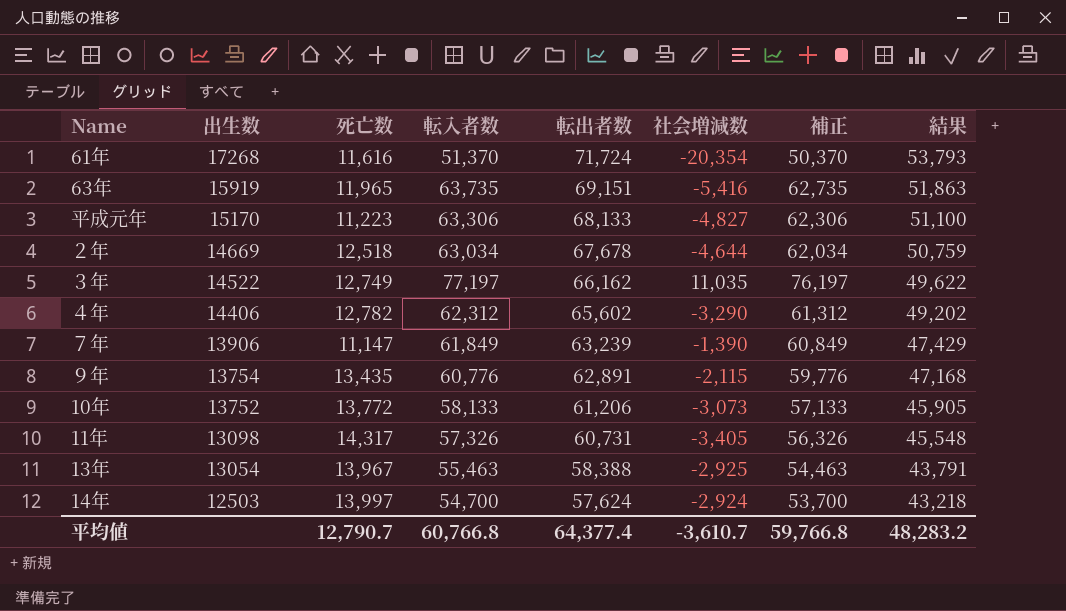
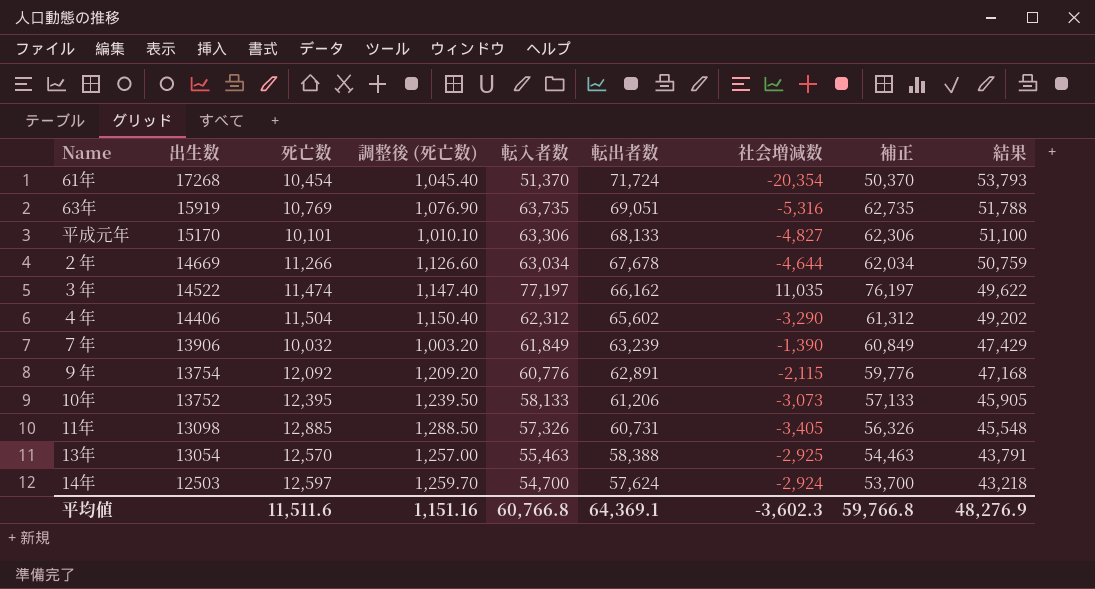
column 調整後 (死亡数) | formula: none -> [死亡数] * 0.1
61年 | 死亡数: 11,616 -> 10,454
63年 | 死亡数: 11,965 -> 10,769
63年 | 転出者数: 69,151 -> 69,051
63年 | 社会増減数: -5,416 -> -5,316
63年 | 結果: 51,863 -> 51,788
平成元年 | 死亡数: 11,223 -> 10,101
２年 | 死亡数: 12,518 -> 11,266
３年 | 死亡数: 12,749 -> 11,474
４年 | 死亡数: 12,782 -> 11,504
７年 | 死亡数: 11,147 -> 10,032
９年 | 死亡数: 13,435 -> 12,092
10年 | 死亡数: 13,772 -> 12,395
11年 | 死亡数: 14,317 -> 12,885
13年 | 死亡数: 13,967 -> 12,570
14年 | 死亡数: 13,997 -> 12,597
平均値 | 死亡数: 12,790.7 -> 11,511.6
平均値 | 転出者数: 64,377.4 -> 64,369.1
平均値 | 社会増減数: -3,610.7 -> -3,602.3
平均値 | 結果: 48,283.2 -> 48,276.9

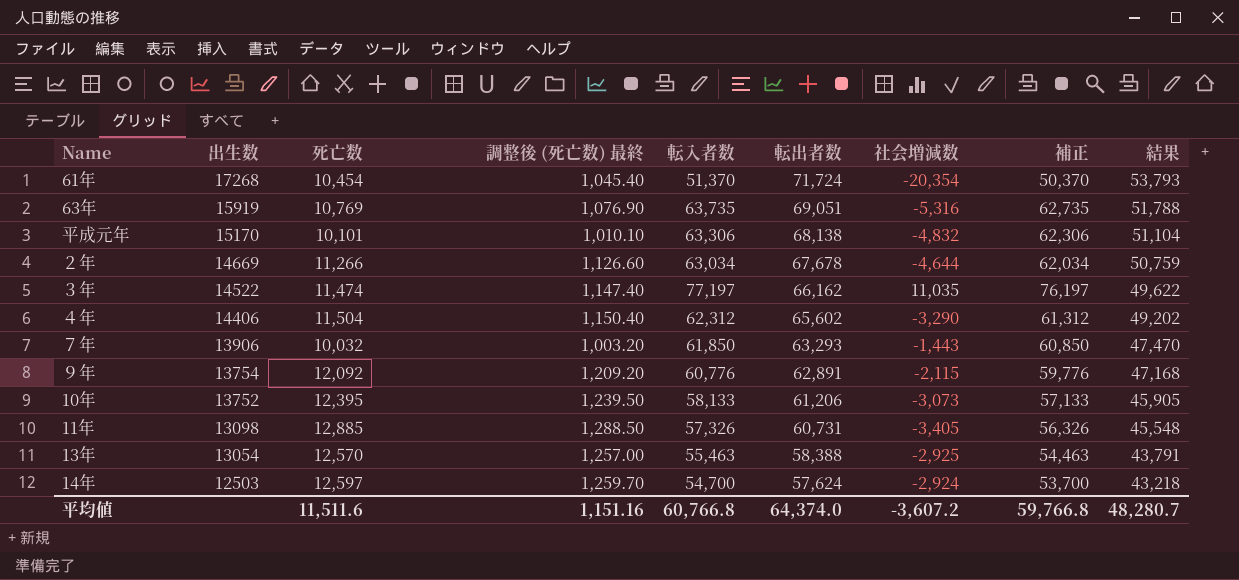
column name: 調整後 (死亡数) -> 調整後 (死亡数) 最終
平成元年 | 転出者数: 68,133 -> 68,138
平成元年 | 社会増減数: -4,827 -> -4,832
平成元年 | 結果: 51,100 -> 51,104
７年 | 転入者数: 61,849 -> 61,850
７年 | 転出者数: 63,239 -> 63,293
７年 | 社会増減数: -1,390 -> -1,443
７年 | 補正: 60,849 -> 60,850
７年 | 結果: 47,429 -> 47,470
平均値 | 転出者数: 64,369.1 -> 64,374.0
平均値 | 社会増減数: -3,602.3 -> -3,607.2
平均値 | 結果: 48,276.9 -> 48,280.7

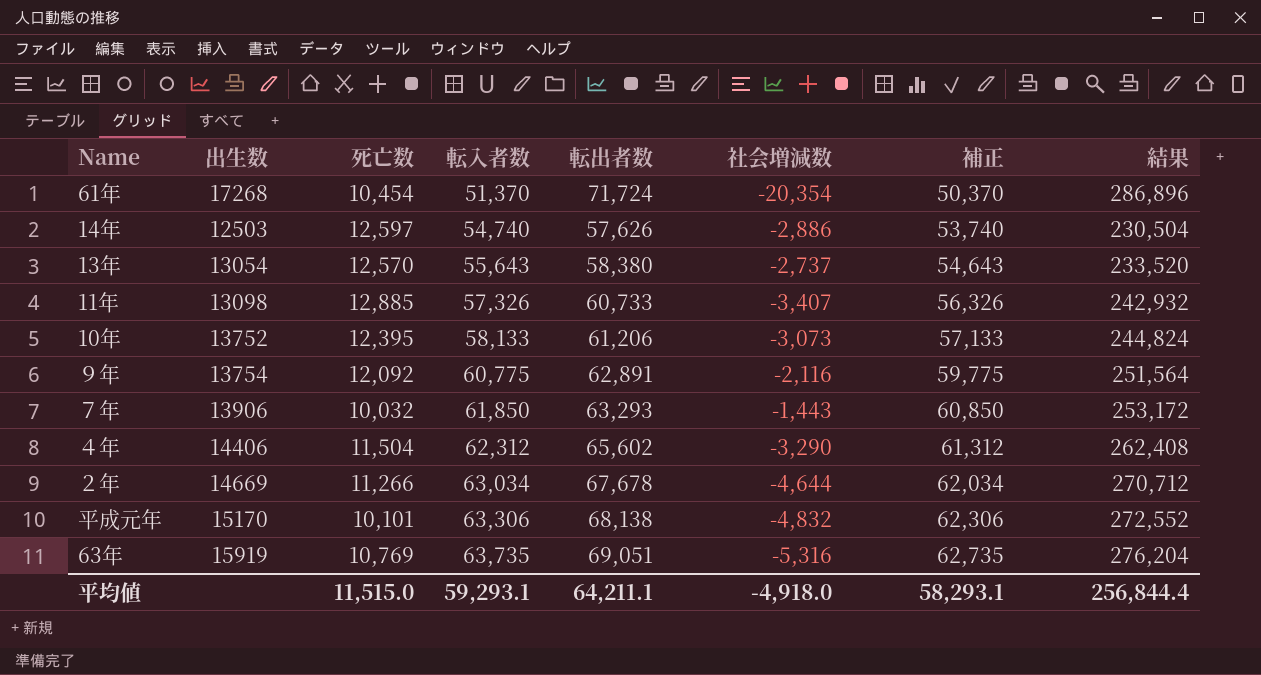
row order: 出生数 descending -> 転入者数 ascending
column 調整後 (死亡数) 最終 | formula: [死亡数] * 0.1 -> none
column 結果 | formula: [転出者数] * 0.75 -> [転出者数] * 4
row ３年: 14522 | 11,474 | 1,147.40 | 77,197 | 66,162 | 11,035 | 76,197 | 49,622 -> none
14年 | 転入者数: 54,700 -> 54,740
14年 | 転出者数: 57,624 -> 57,626
14年 | 社会増減数: -2,924 -> -2,886
14年 | 補正: 53,700 -> 53,740
13年 | 転入者数: 55,463 -> 55,643
13年 | 転出者数: 58,388 -> 58,380
13年 | 社会増減数: -2,925 -> -2,737
13年 | 補正: 54,463 -> 54,643
11年 | 転出者数: 60,731 -> 60,733
11年 | 社会増減数: -3,405 -> -3,407
９年 | 転入者数: 60,776 -> 60,775
９年 | 社会増減数: -2,115 -> -2,116
９年 | 補正: 59,776 -> 59,775
平均値 | 死亡数: 11,511.6 -> 11,515.0
平均値 | 転入者数: 60,766.8 -> 59,293.1
平均値 | 転出者数: 64,374.0 -> 64,211.1
平均値 | 社会増減数: -3,607.2 -> -4,918.0
平均値 | 補正: 59,766.8 -> 58,293.1
平均値 | 結果: 48,280.7 -> 256,844.4

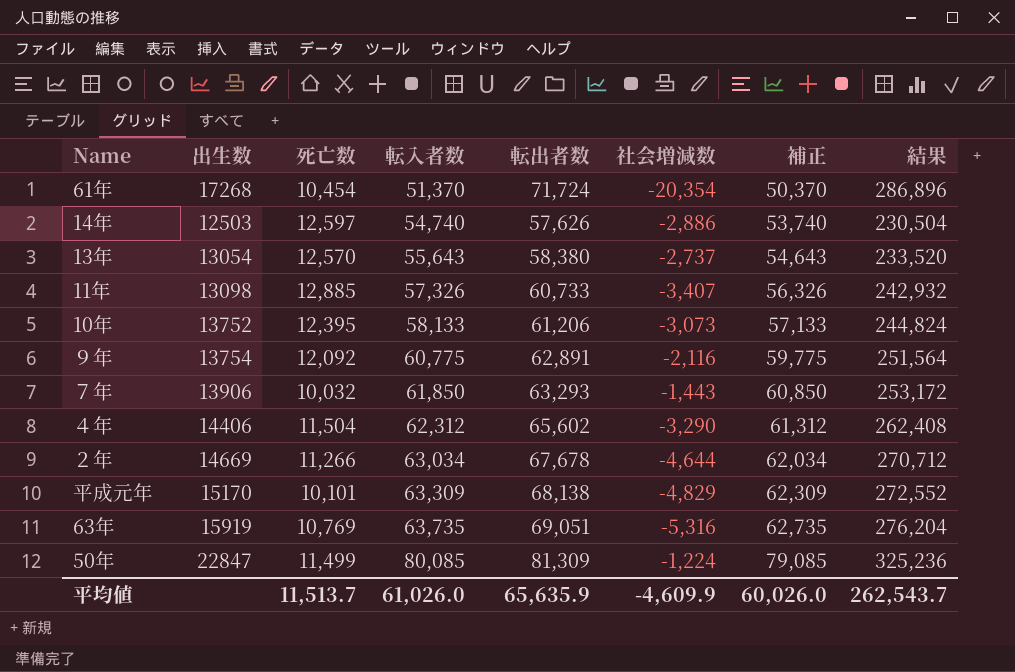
平成元年 | 転入者数: 63,306 -> 63,309
平成元年 | 社会増減数: -4,832 -> -4,829
平成元年 | 補正: 62,306 -> 62,309
row 50年: none -> 22847 | 11,499 | 80,085 | 81,309 | -1,224 | 79,085 | 325,236
平均値 | 死亡数: 11,515.0 -> 11,513.7
平均値 | 転入者数: 59,293.1 -> 61,026.0
平均値 | 転出者数: 64,211.1 -> 65,635.9
平均値 | 社会増減数: -4,918.0 -> -4,609.9
平均値 | 補正: 58,293.1 -> 60,026.0
平均値 | 結果: 256,844.4 -> 262,543.7

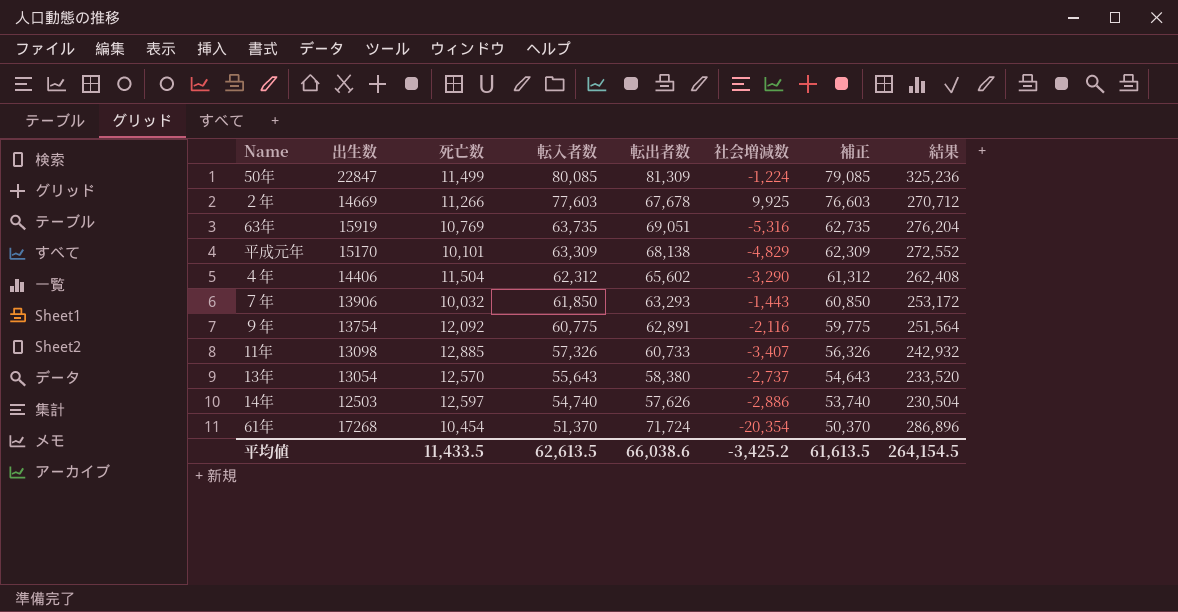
row order: 転入者数 ascending -> 転入者数 descending
row 10年: 13752 | 12,395 | 58,133 | 61,206 | -3,073 | 57,133 | 244,824 -> none
２年 | 転入者数: 63,034 -> 77,603
２年 | 社会増減数: -4,644 -> 9,925
２年 | 補正: 62,034 -> 76,603
平均値 | 死亡数: 11,513.7 -> 11,433.5
平均値 | 転入者数: 61,026.0 -> 62,613.5
平均値 | 転出者数: 65,635.9 -> 66,038.6
平均値 | 社会増減数: -4,609.9 -> -3,425.2
平均値 | 補正: 60,026.0 -> 61,613.5
平均値 | 結果: 262,543.7 -> 264,154.5

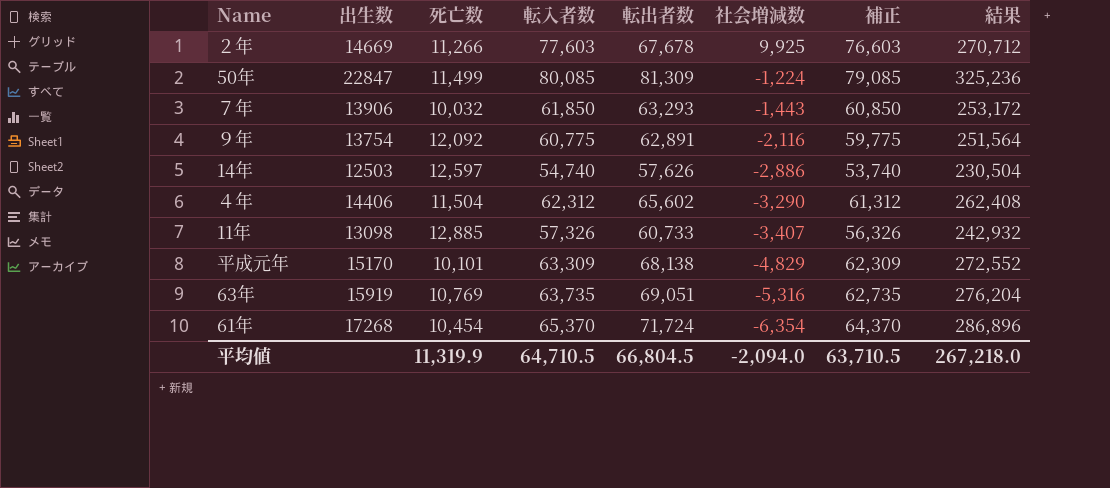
row order: 転入者数 descending -> 社会増減数 descending
row 13年: 13054 | 12,570 | 55,643 | 58,380 | -2,737 | 54,643 | 233,520 -> none
61年 | 転入者数: 51,370 -> 65,370
61年 | 社会増減数: -20,354 -> -6,354
61年 | 補正: 50,370 -> 64,370
平均値 | 死亡数: 11,433.5 -> 11,319.9
平均値 | 転入者数: 62,613.5 -> 64,710.5
平均値 | 転出者数: 66,038.6 -> 66,804.5
平均値 | 社会増減数: -3,425.2 -> -2,094.0
平均値 | 補正: 61,613.5 -> 63,710.5
平均値 | 結果: 264,154.5 -> 267,218.0

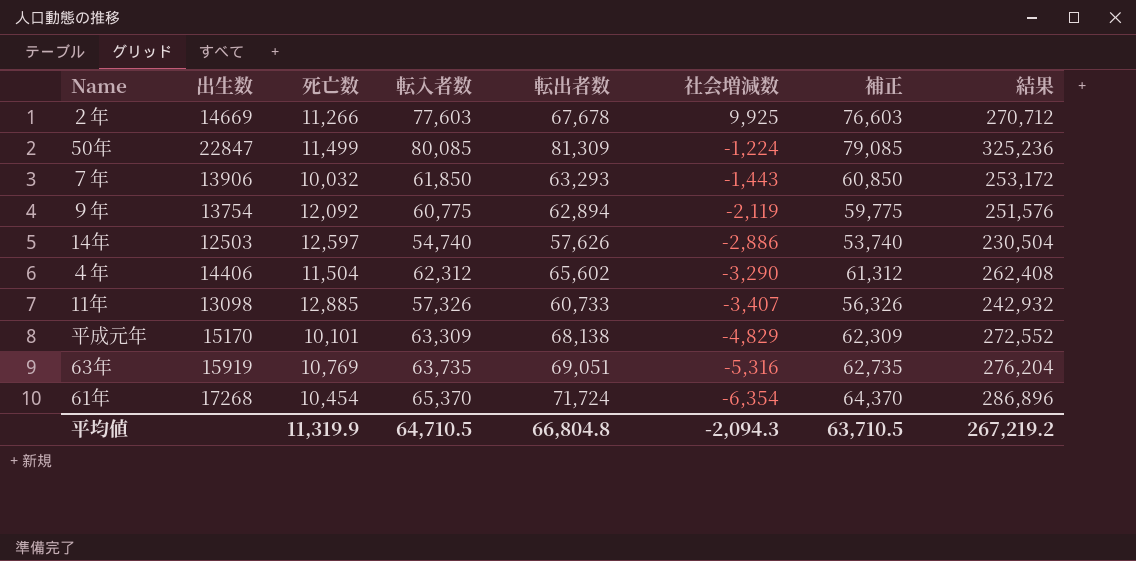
９年 | 転出者数: 62,891 -> 62,894
９年 | 社会増減数: -2,116 -> -2,119
９年 | 結果: 251,564 -> 251,576
平均値 | 転出者数: 66,804.5 -> 66,804.8
平均値 | 社会増減数: -2,094.0 -> -2,094.3
平均値 | 結果: 267,218.0 -> 267,219.2

